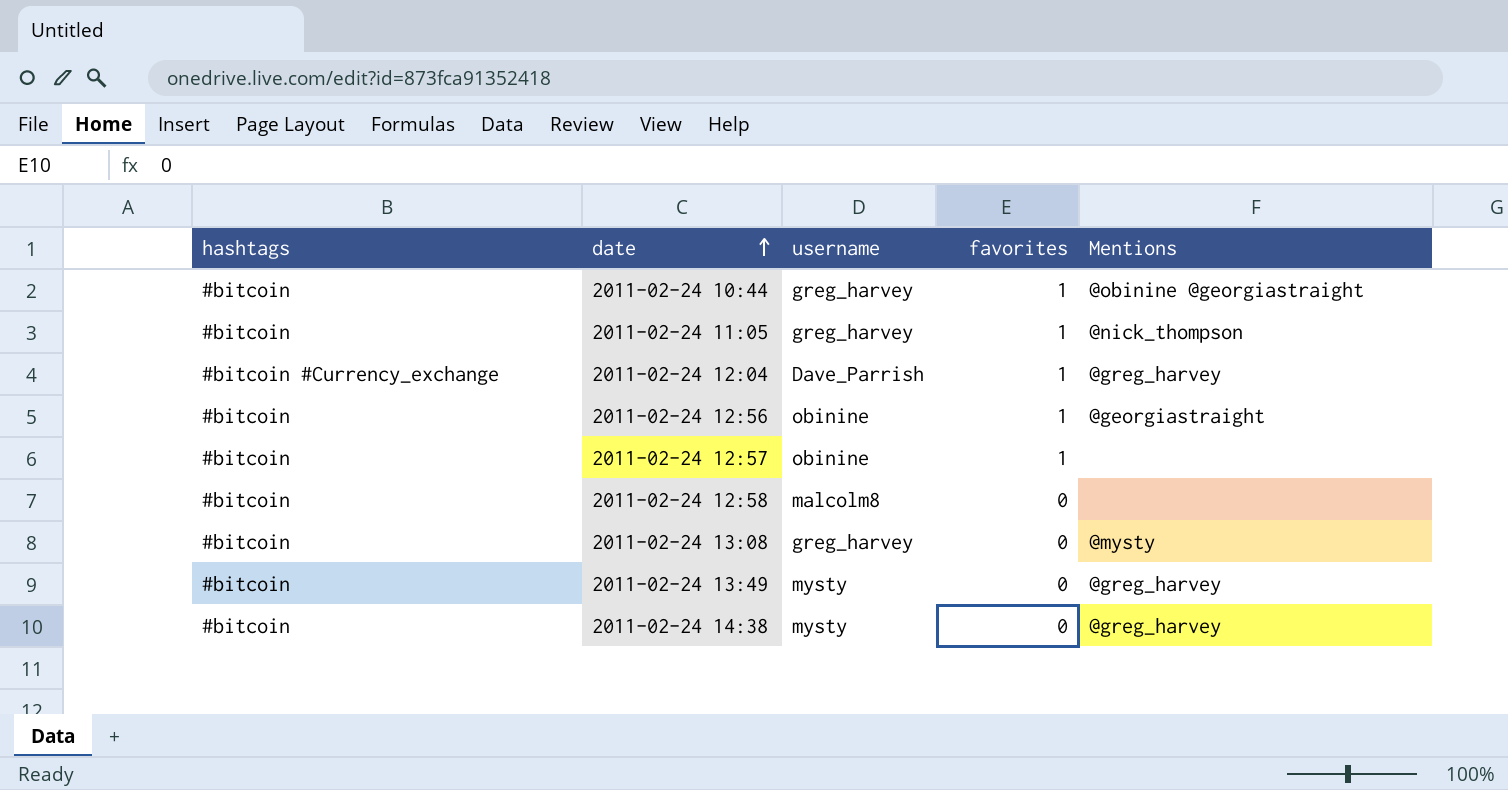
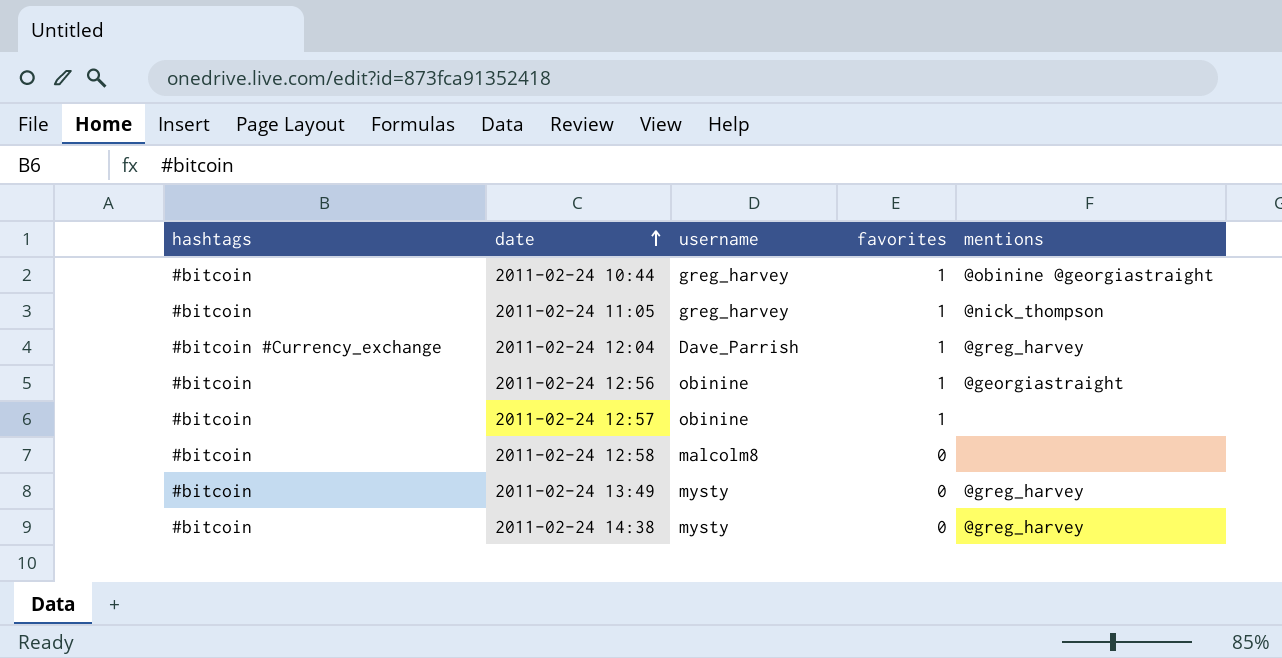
column name: Mentions -> mentions
row 2011-02-24 13:08: #bitcoin | greg_harvey | 0 | @mysty -> none

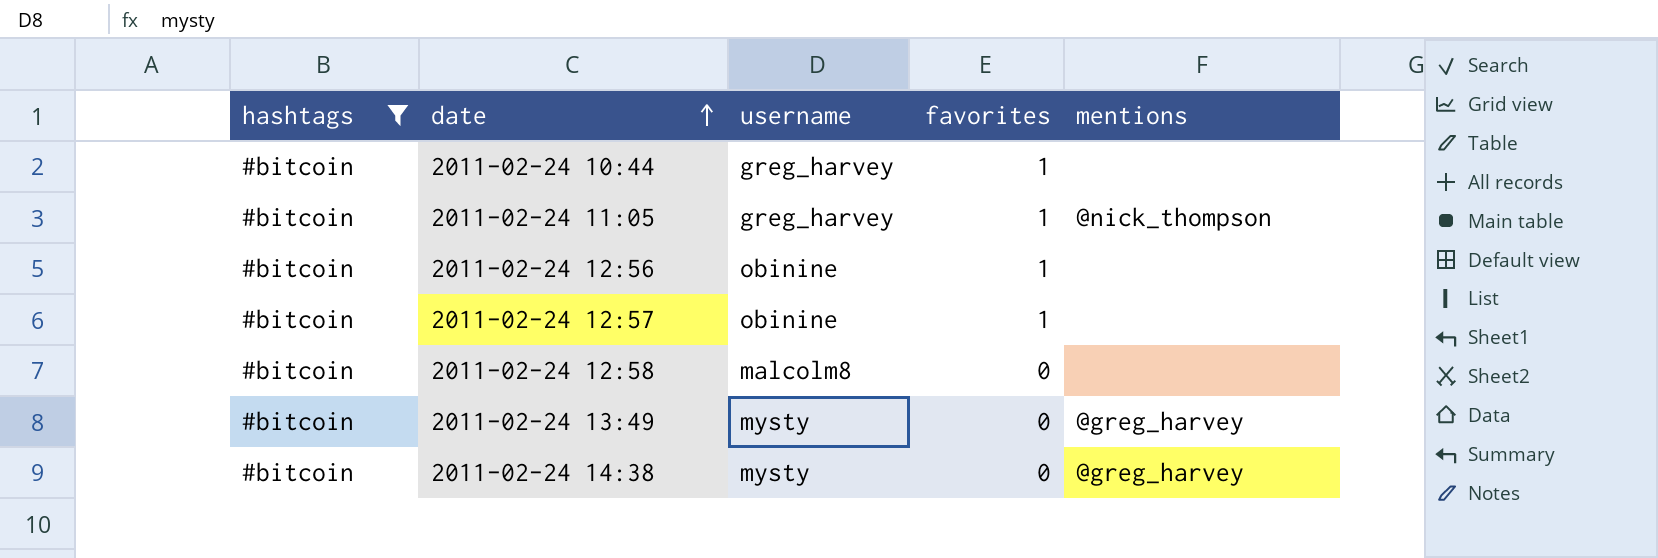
filter: none -> hashtags = #bitcoin
2011-02-24 10:44 | mentions: @obinine @georgiastraight -> none
2011-02-24 12:56 | mentions: @georgiastraight -> none

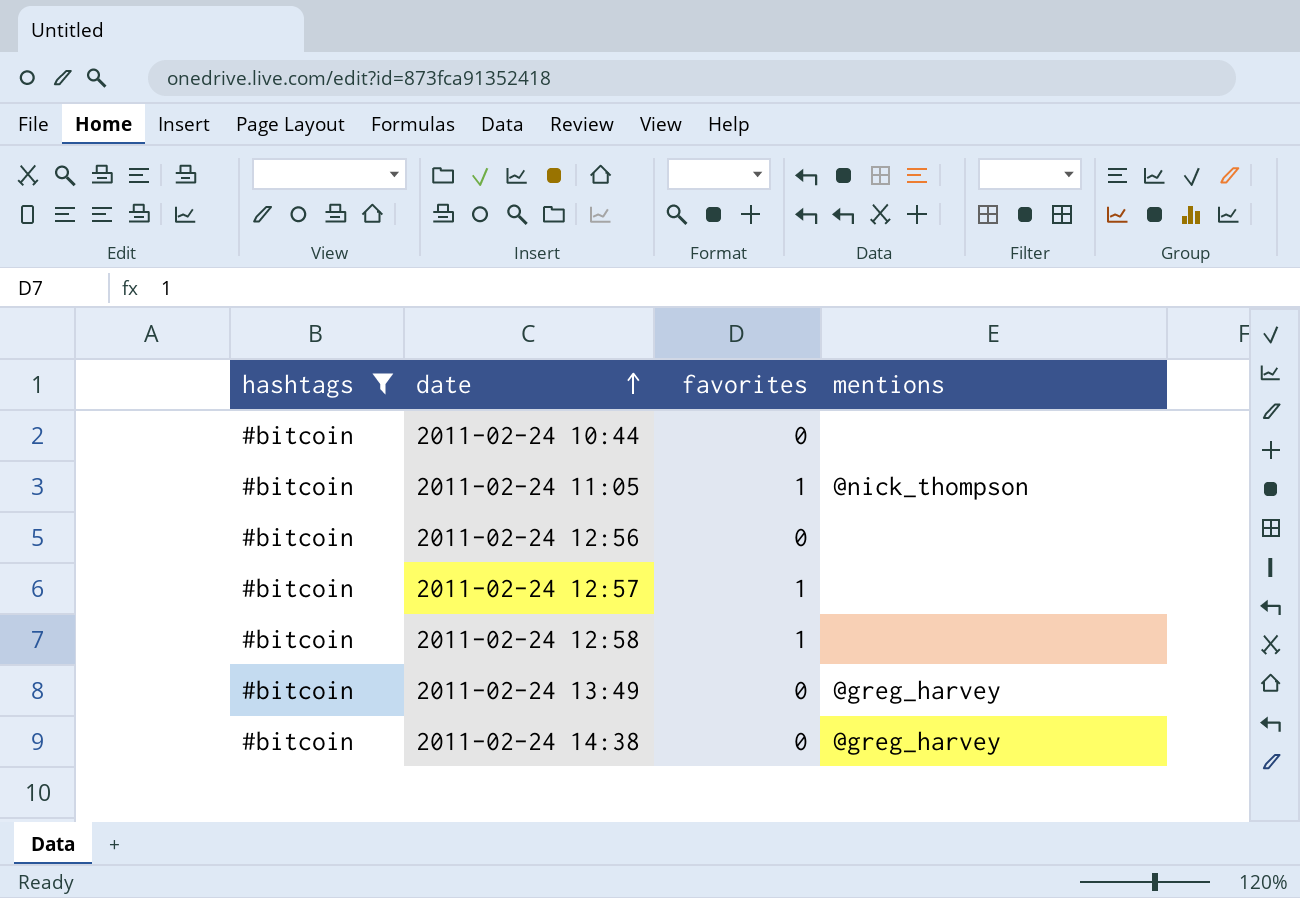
column username | position: 3 -> none
2011-02-24 10:44 | favorites: 1 -> 0
2011-02-24 12:56 | favorites: 1 -> 0
2011-02-24 12:58 | favorites: 0 -> 1

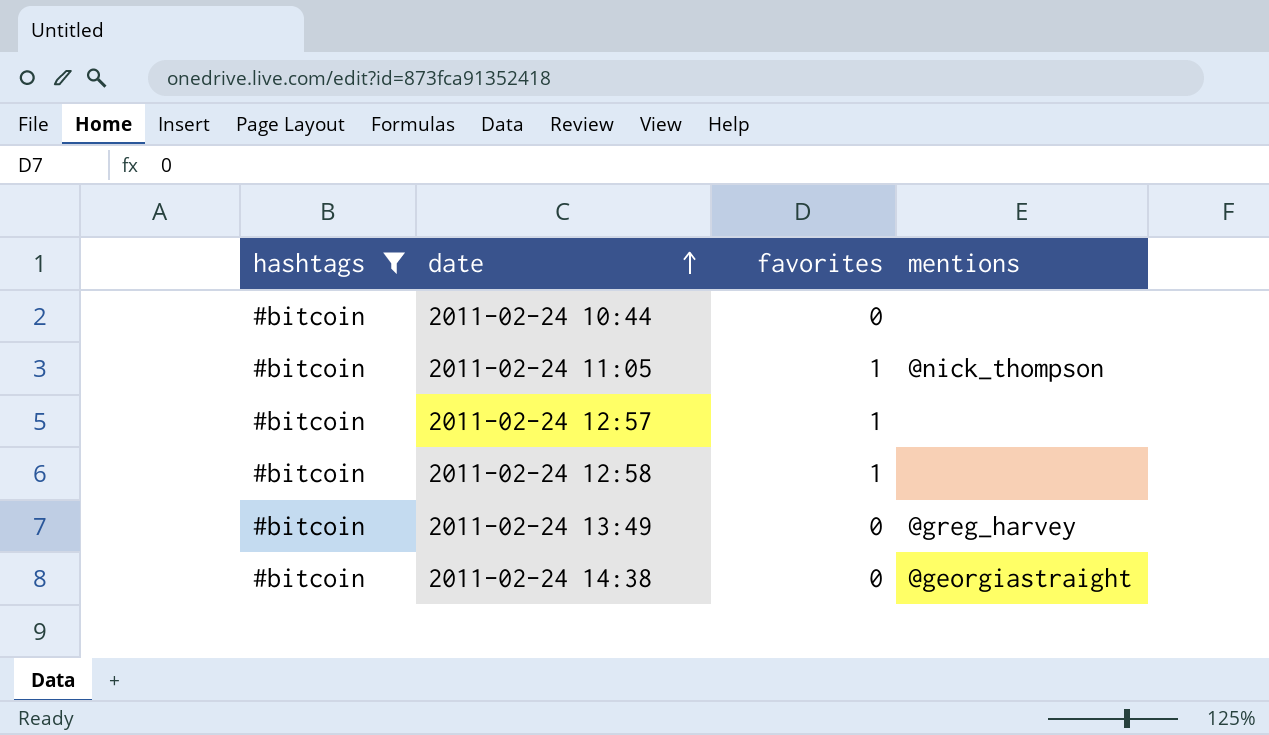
row 2011-02-24 12:56: #bitcoin | 0 | none -> none
2011-02-24 14:38 | mentions: @greg_harvey -> @georgiastraight

